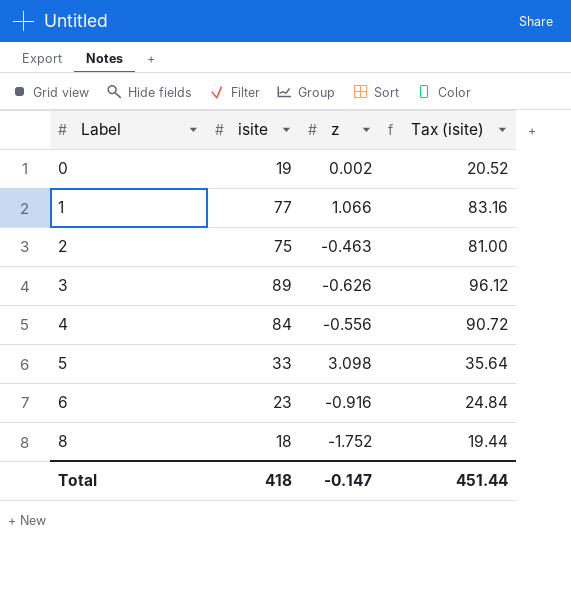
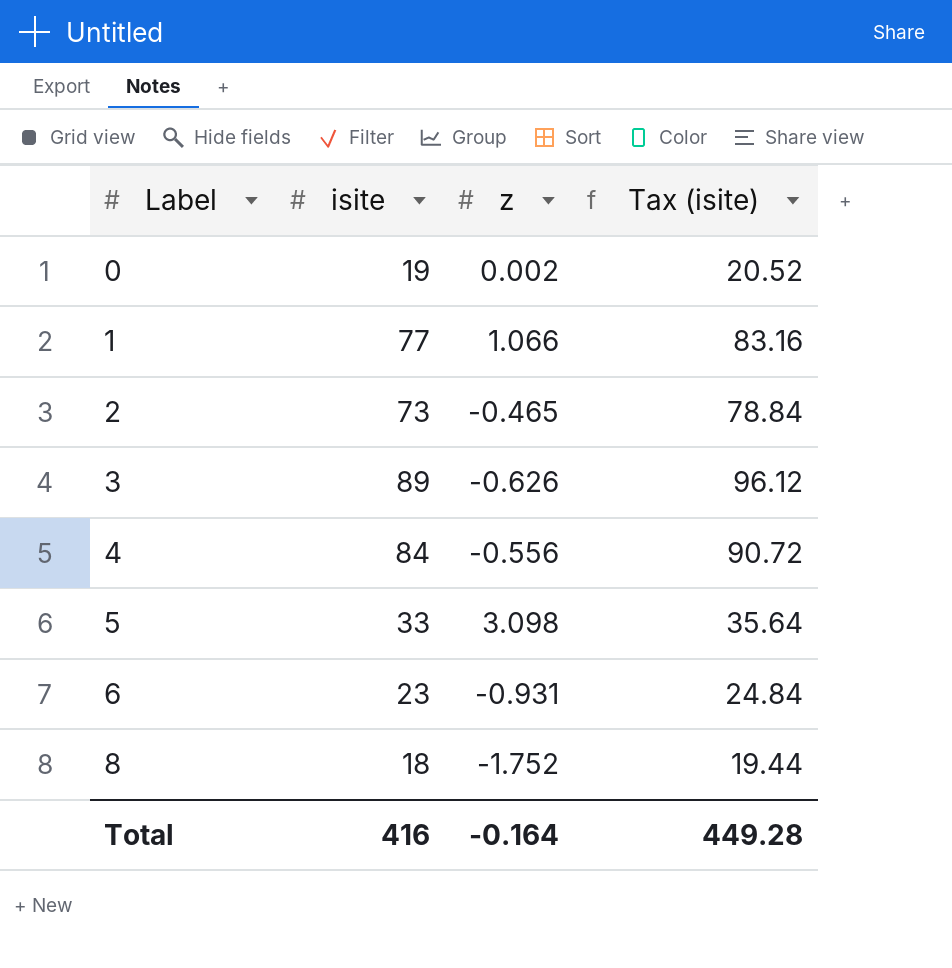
2 | isite: 75 -> 73
2 | z: -0.463 -> -0.465
2 | Tax (isite): 81.00 -> 78.84
6 | z: -0.916 -> -0.931
Total | isite: 418 -> 416
Total | z: -0.147 -> -0.164
Total | Tax (isite): 451.44 -> 449.28

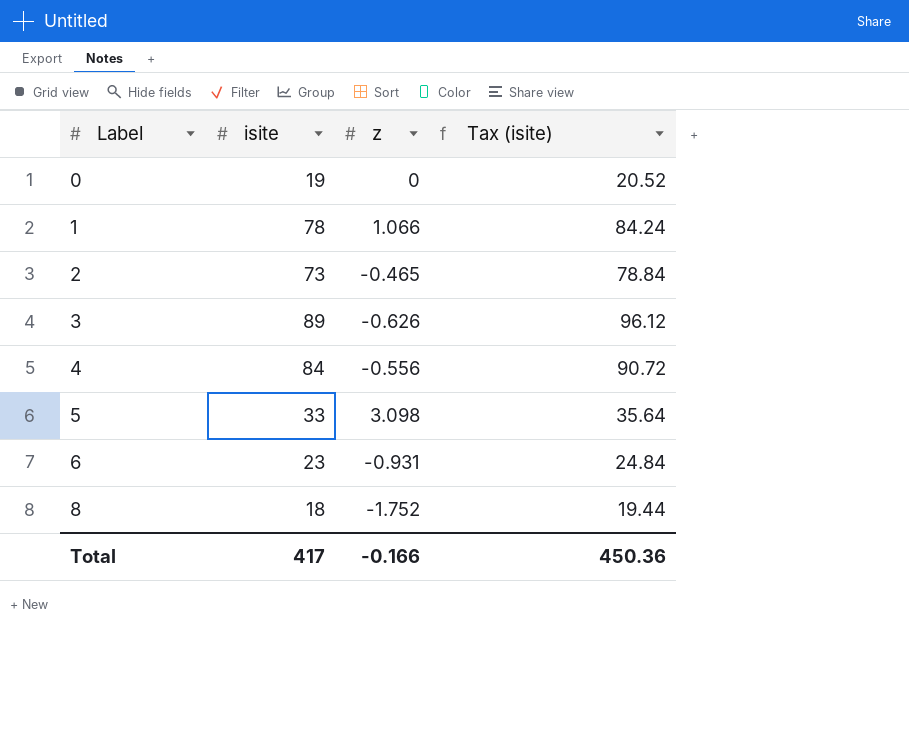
0 | z: 0.002 -> 0
1 | isite: 77 -> 78
1 | Tax (isite): 83.16 -> 84.24
Total | isite: 416 -> 417
Total | z: -0.164 -> -0.166
Total | Tax (isite): 449.28 -> 450.36

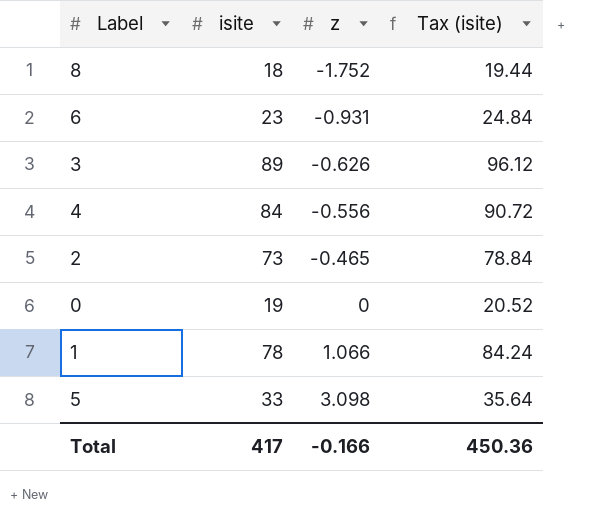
row order: Label ascending -> z ascending

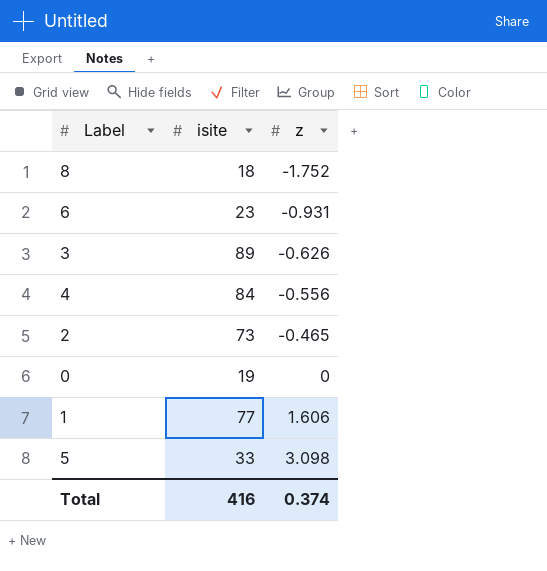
column Tax (isite) | formula: [isite] * 1.08 -> none
1 | isite: 78 -> 77
1 | z: 1.066 -> 1.606
Total | isite: 417 -> 416
Total | z: -0.166 -> 0.374

